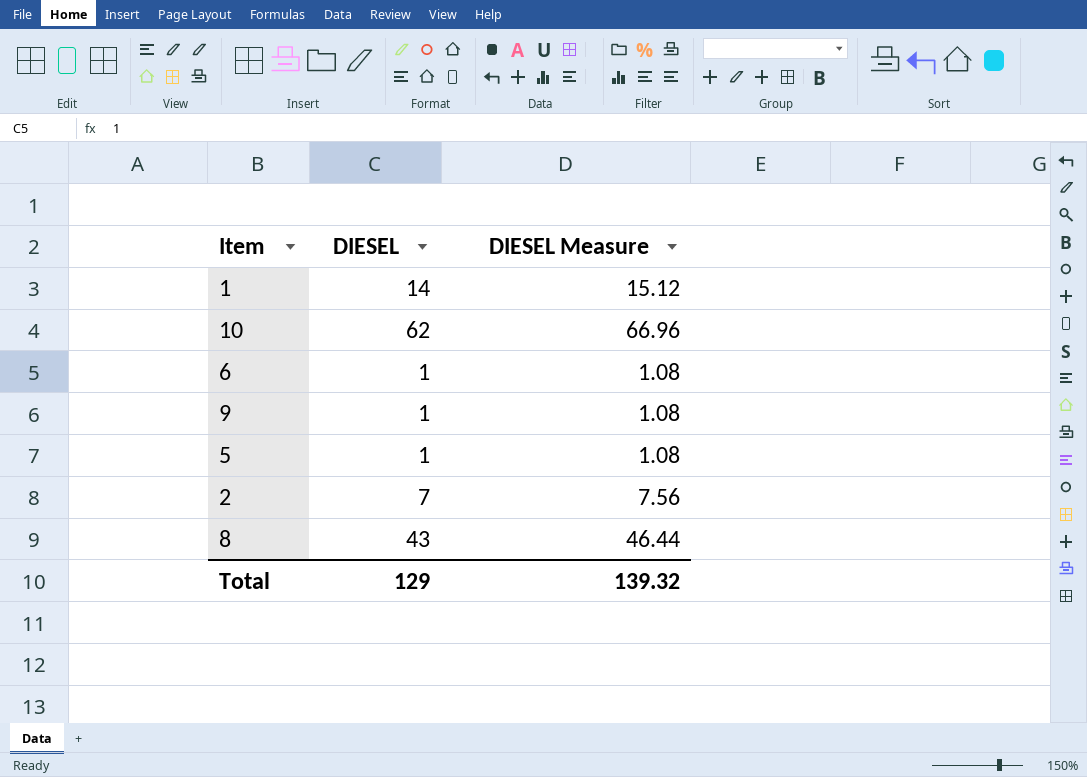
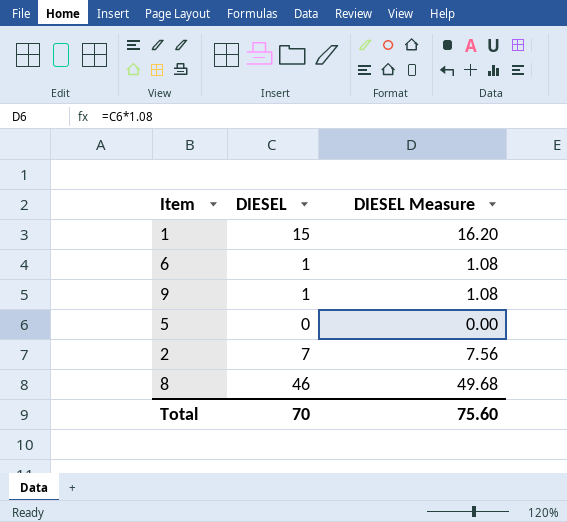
row 10: 62 | 66.96 -> none
1 | DIESEL: 14 -> 15
1 | DIESEL Measure: 15.12 -> 16.20
5 | DIESEL: 1 -> 0
5 | DIESEL Measure: 1.08 -> 0.00
8 | DIESEL: 43 -> 46
8 | DIESEL Measure: 46.44 -> 49.68
Total | DIESEL: 129 -> 70
Total | DIESEL Measure: 139.32 -> 75.60

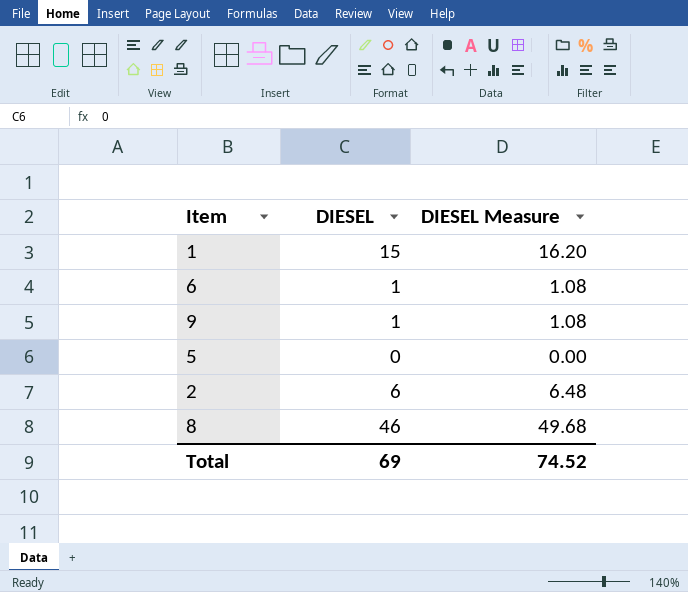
2 | DIESEL: 7 -> 6
2 | DIESEL Measure: 7.56 -> 6.48
Total | DIESEL: 70 -> 69
Total | DIESEL Measure: 75.60 -> 74.52

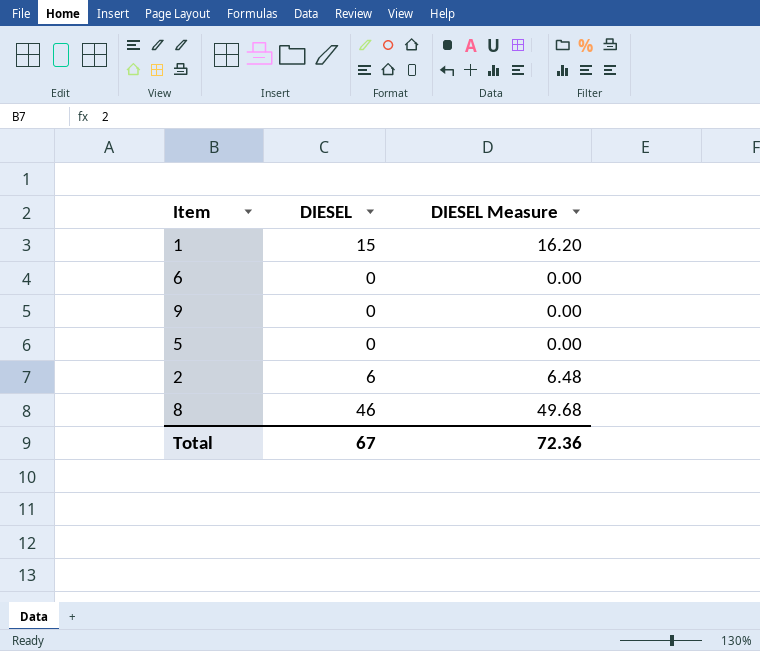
6 | DIESEL: 1 -> 0
6 | DIESEL Measure: 1.08 -> 0.00
9 | DIESEL: 1 -> 0
9 | DIESEL Measure: 1.08 -> 0.00
Total | DIESEL: 69 -> 67
Total | DIESEL Measure: 74.52 -> 72.36

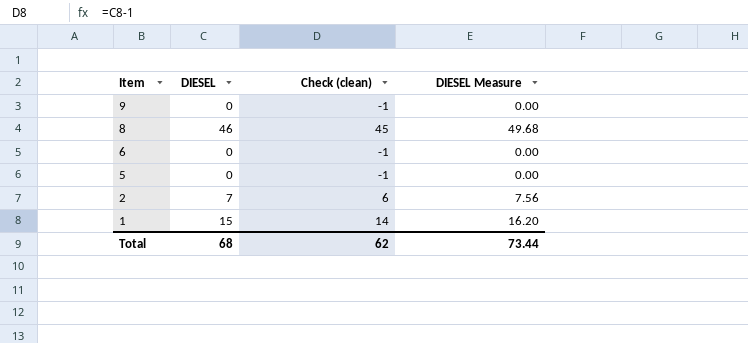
row order: none -> Item descending
column Check (clean) | formula: none -> [DIESEL] - 1
2 | DIESEL: 6 -> 7
2 | DIESEL Measure: 6.48 -> 7.56
Total | DIESEL: 67 -> 68
Total | DIESEL Measure: 72.36 -> 73.44

